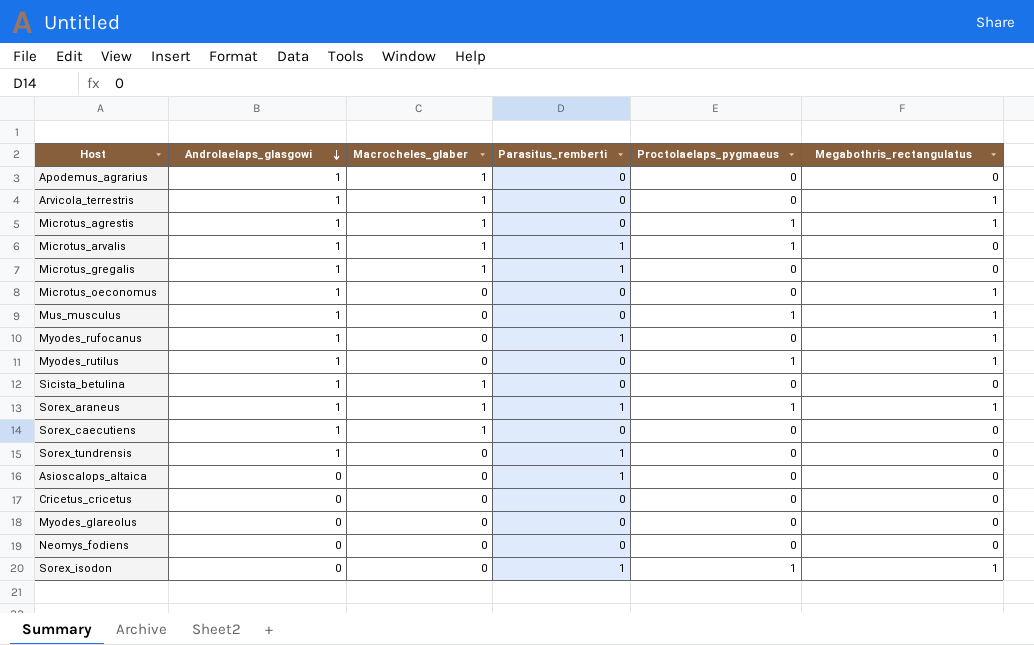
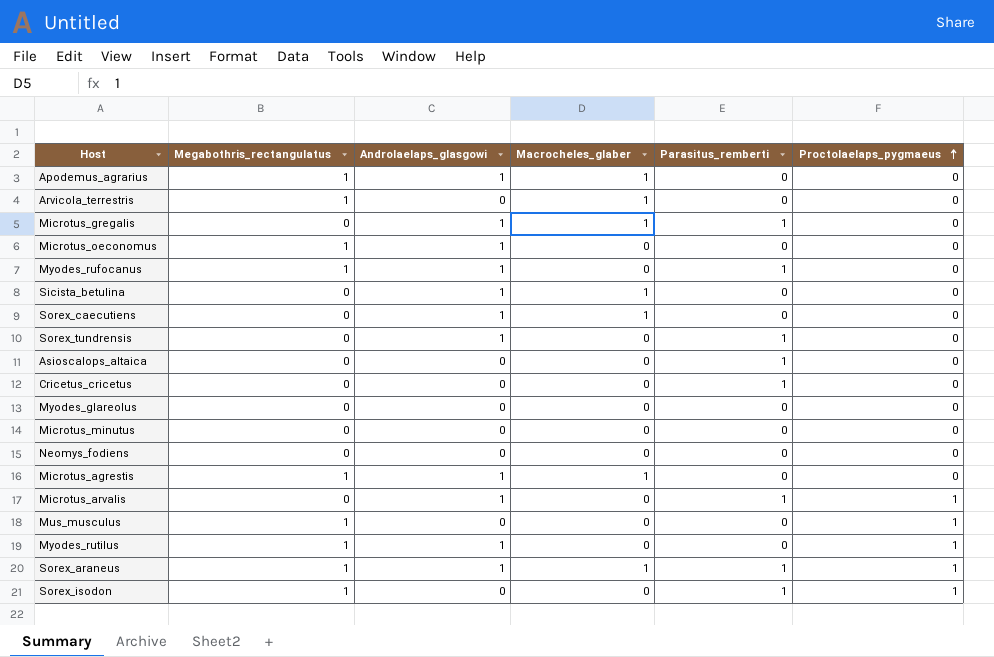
row order: Androlaelaps_glasgowi descending -> Proctolaelaps_pygmaeus ascending
column Megabothris_rectangulatus | position: 6 -> 2
Apodemus_agrarius | Megabothris_rectangulatus: 0 -> 1
Arvicola_terrestris | Androlaelaps_glasgowi: 1 -> 0
Cricetus_cricetus | Parasitus_remberti: 0 -> 1
row Microtus_minutus: none -> 0 | 0 | 0 | 0 | 0
Microtus_agrestis | Proctolaelaps_pygmaeus: 1 -> 0
Microtus_arvalis | Macrocheles_glaber: 1 -> 0
Mus_musculus | Androlaelaps_glasgowi: 1 -> 0

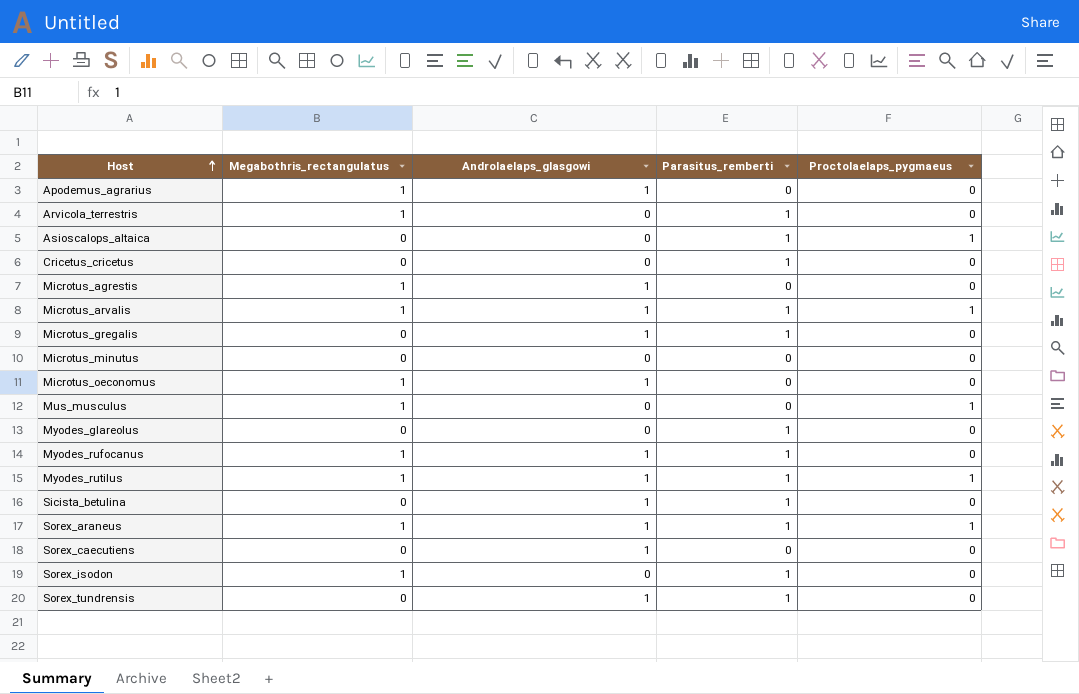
row order: Proctolaelaps_pygmaeus ascending -> Host ascending
column Macrocheles_glaber | position: 4 -> none
row Neomys_fodiens: 0 | 0 | 0 | 0 | 0 -> none
Arvicola_terrestris | Parasitus_remberti: 0 -> 1
Asioscalops_altaica | Proctolaelaps_pygmaeus: 0 -> 1
Microtus_arvalis | Megabothris_rectangulatus: 0 -> 1
Myodes_glareolus | Parasitus_remberti: 0 -> 1
Myodes_rutilus | Parasitus_remberti: 0 -> 1
Sicista_betulina | Parasitus_remberti: 0 -> 1
Sorex_isodon | Proctolaelaps_pygmaeus: 1 -> 0

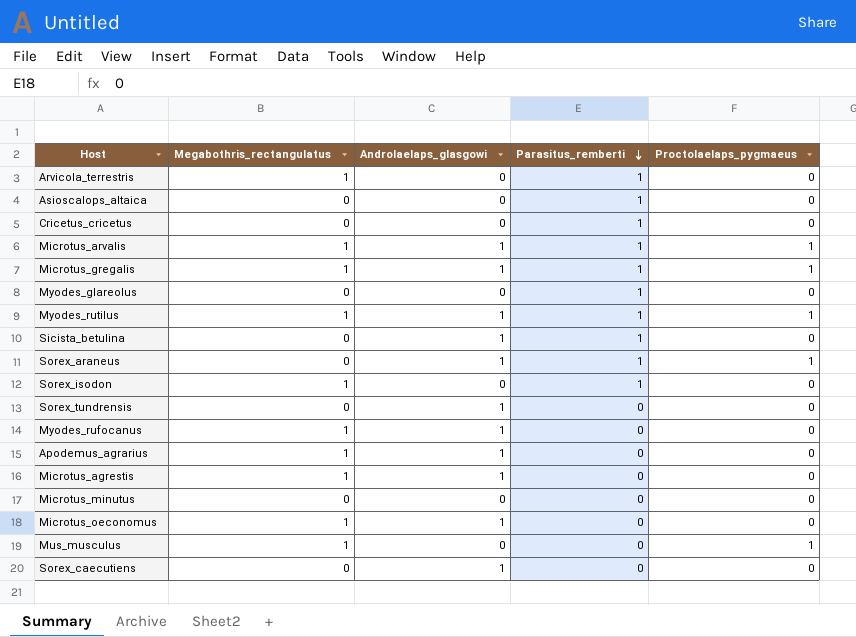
row order: Host ascending -> Parasitus_remberti descending
Asioscalops_altaica | Proctolaelaps_pygmaeus: 1 -> 0
Microtus_gregalis | Megabothris_rectangulatus: 0 -> 1
Microtus_gregalis | Proctolaelaps_pygmaeus: 0 -> 1
Sorex_araneus | Megabothris_rectangulatus: 1 -> 0
Sorex_tundrensis | Parasitus_remberti: 1 -> 0
Myodes_rufocanus | Parasitus_remberti: 1 -> 0

